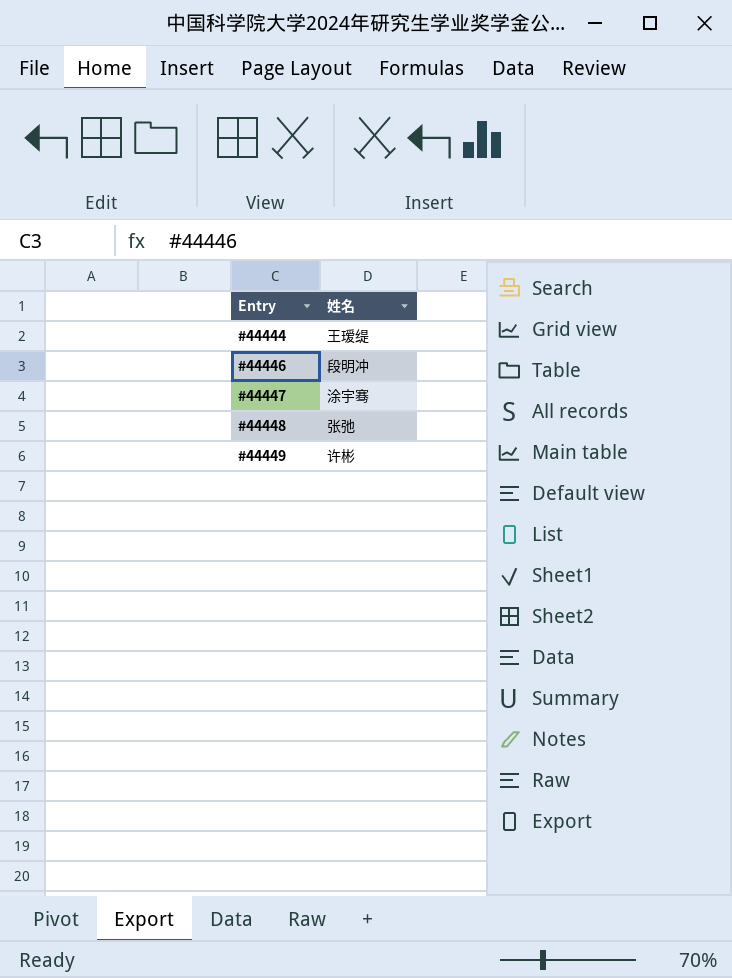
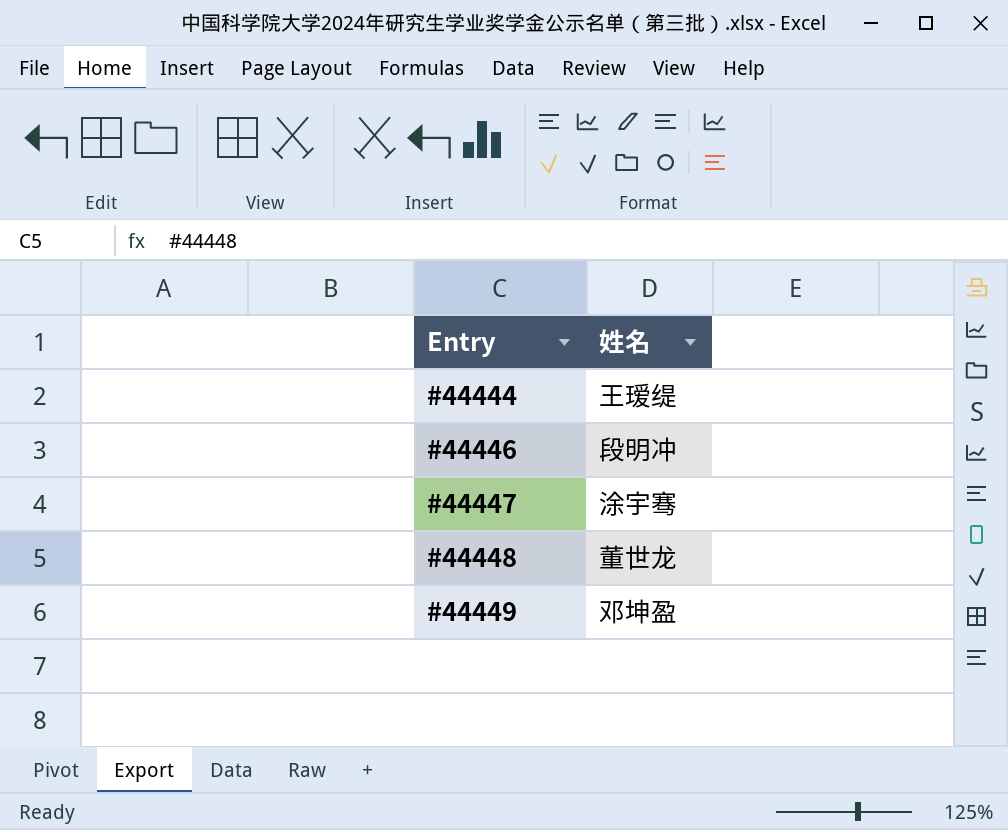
#44448 | 姓名: 张弛 -> 董世龙
#44449 | 姓名: 许彬 -> 邓坤盈

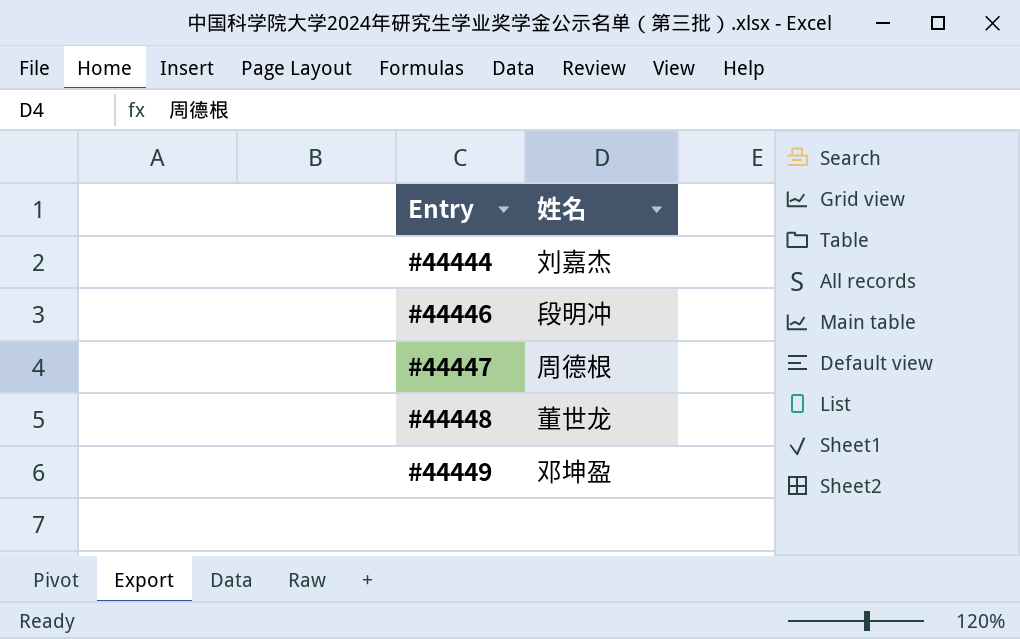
#44444 | 姓名: 王瑷缇 -> 刘嘉杰
#44447 | 姓名: 涂宇骞 -> 周德根

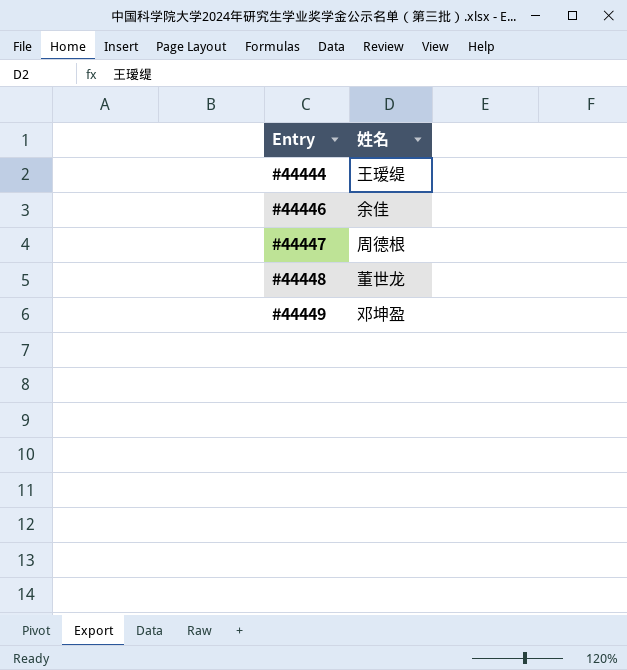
#44444 | 姓名: 刘嘉杰 -> 王瑷缇
#44446 | 姓名: 段明冲 -> 余佳

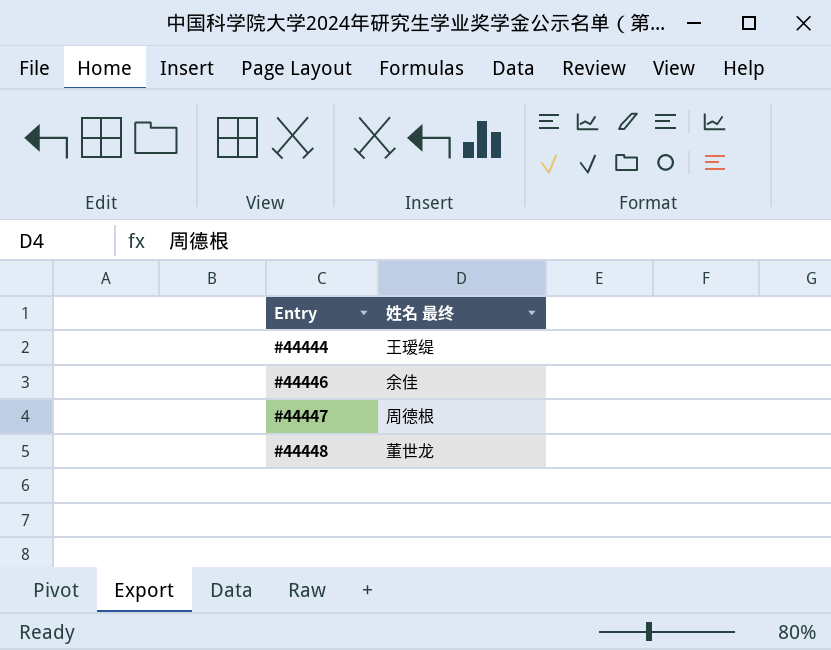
column name: 姓名 -> 姓名 最终
row #44449: 邓坤盈 -> none

